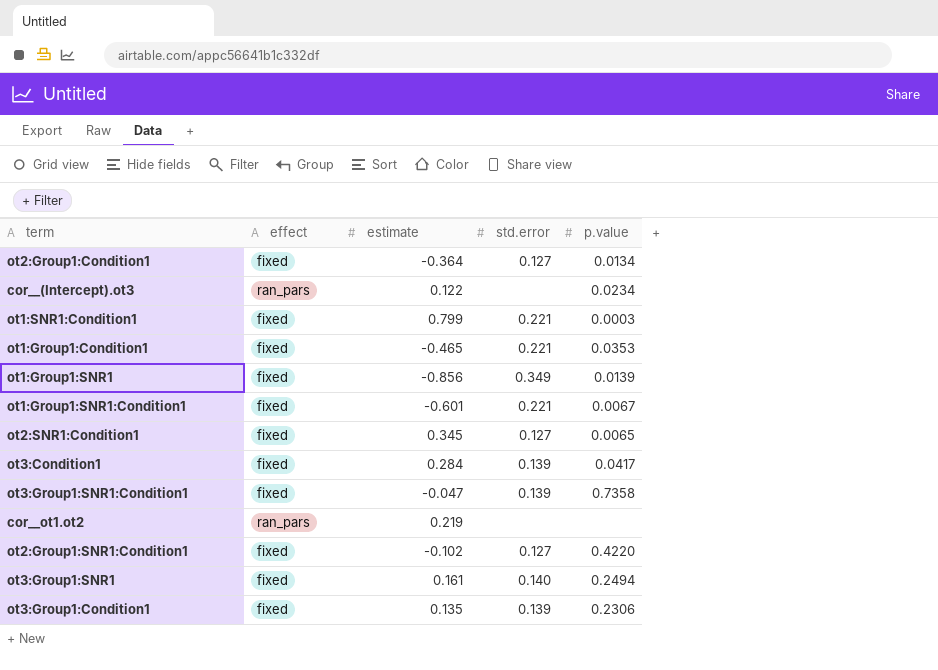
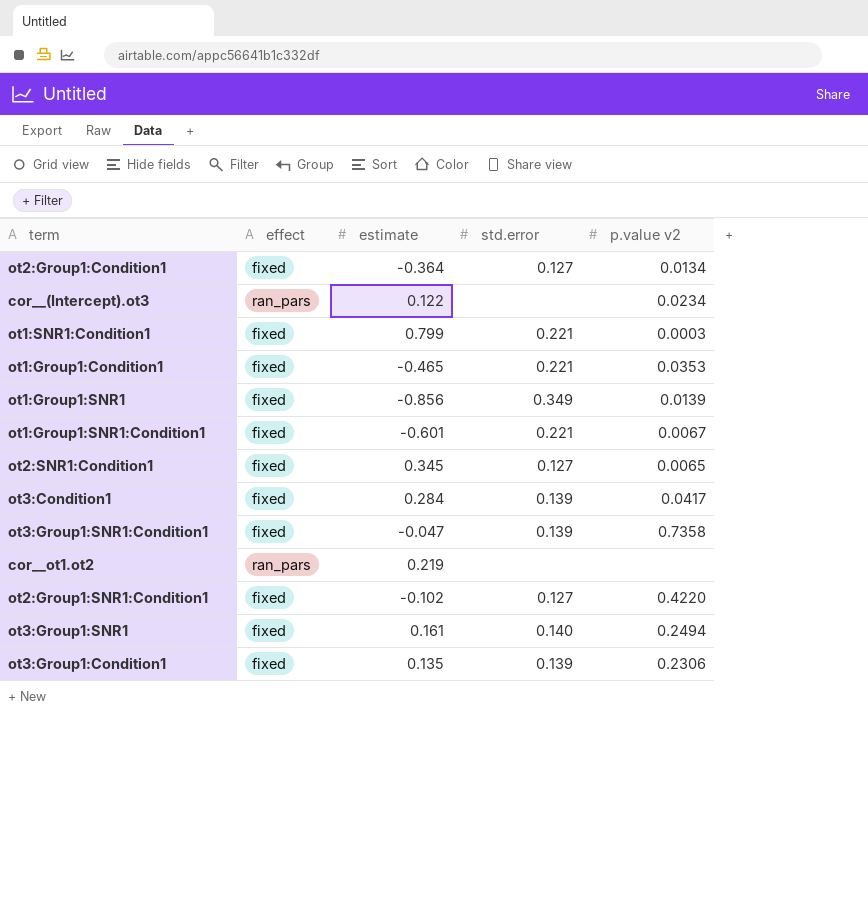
column name: p.value -> p.value v2

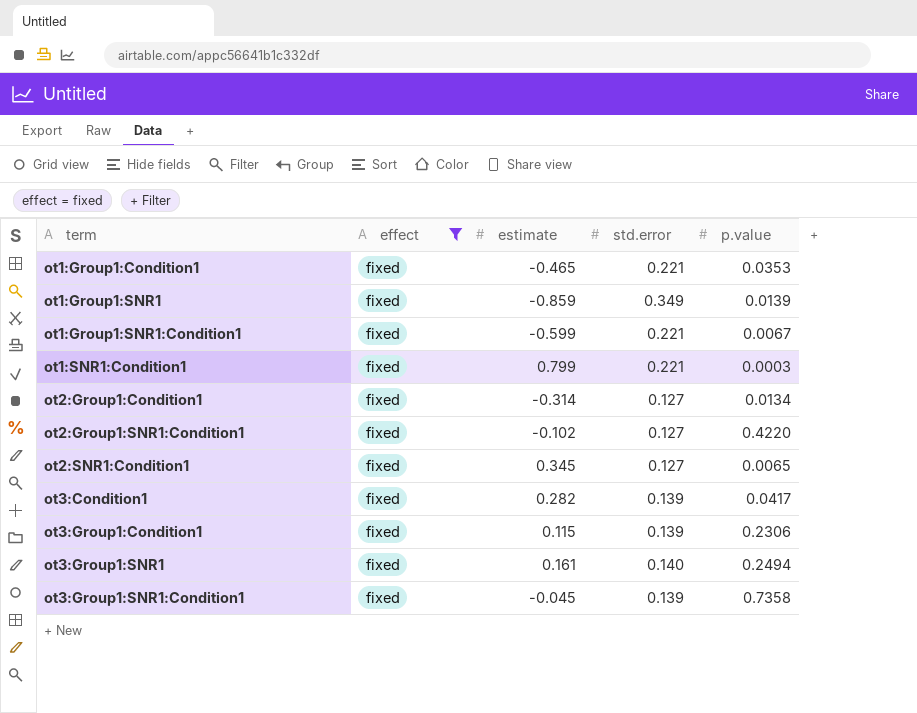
filter: none -> effect = fixed
row order: none -> term ascending
column name: p.value v2 -> p.value
ot1:Group1:SNR1 | estimate: -0.856 -> -0.859
ot1:Group1:SNR1:Condition1 | estimate: -0.601 -> -0.599
ot2:Group1:Condition1 | estimate: -0.364 -> -0.314
ot3:Condition1 | estimate: 0.284 -> 0.282
ot3:Group1:Condition1 | estimate: 0.135 -> 0.115
ot3:Group1:SNR1:Condition1 | estimate: -0.047 -> -0.045

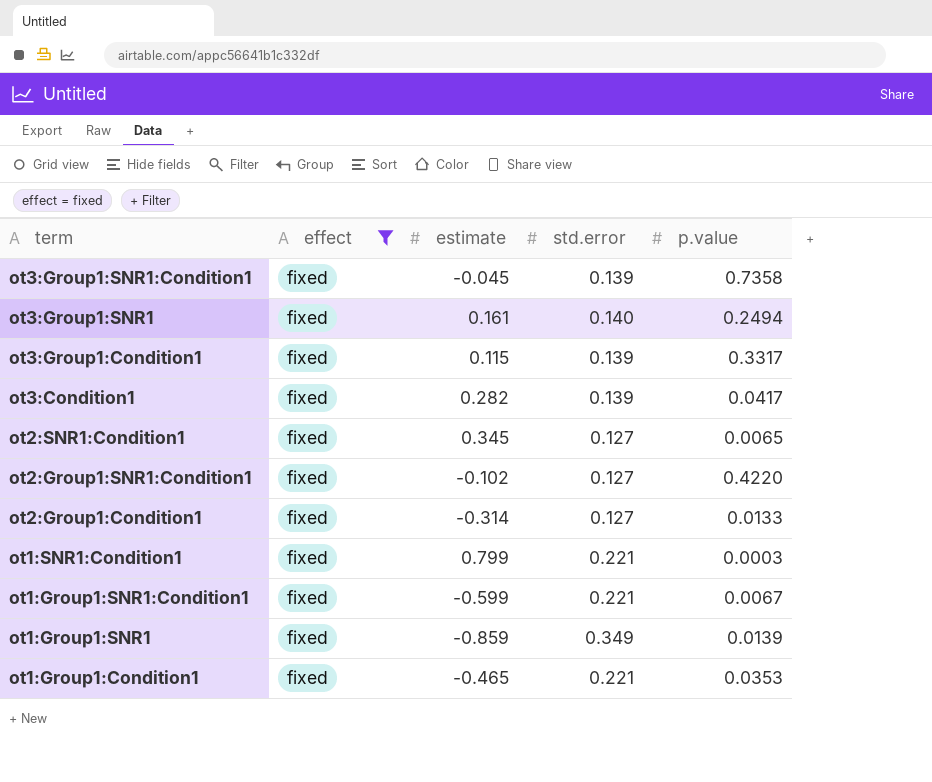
row order: term ascending -> term descending
ot3:Group1:Condition1 | p.value: 0.2306 -> 0.3317
ot2:Group1:Condition1 | p.value: 0.0134 -> 0.0133

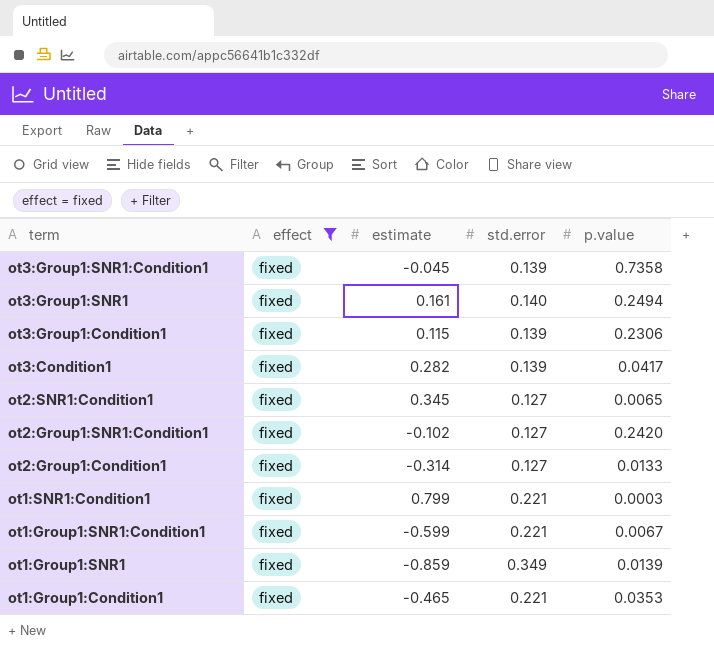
ot3:Group1:Condition1 | p.value: 0.3317 -> 0.2306
ot2:Group1:SNR1:Condition1 | p.value: 0.4220 -> 0.2420

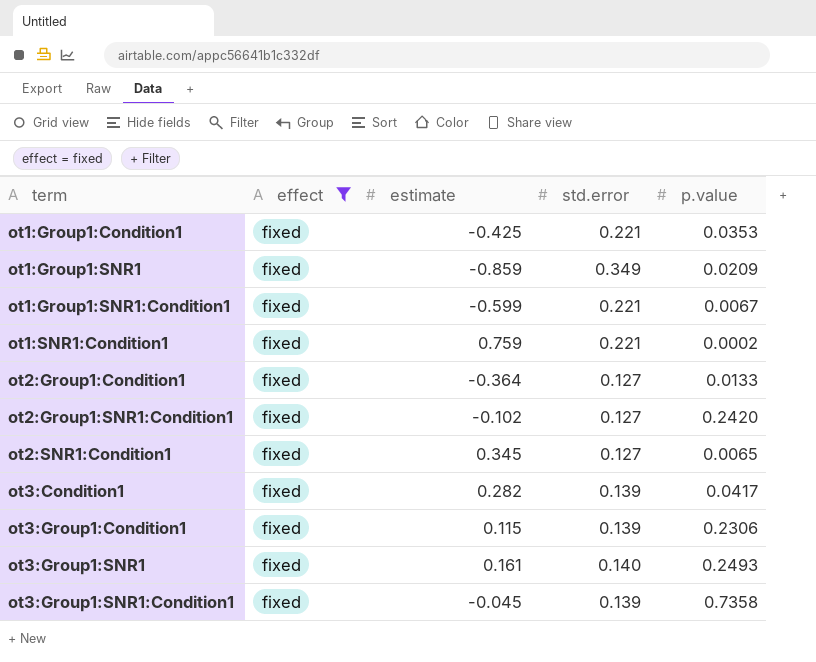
row order: term descending -> term ascending
ot1:Group1:Condition1 | estimate: -0.465 -> -0.425
ot1:Group1:SNR1 | p.value: 0.0139 -> 0.0209
ot1:SNR1:Condition1 | estimate: 0.799 -> 0.759
ot1:SNR1:Condition1 | p.value: 0.0003 -> 0.0002
ot2:Group1:Condition1 | estimate: -0.314 -> -0.364
ot3:Group1:SNR1 | p.value: 0.2494 -> 0.2493

